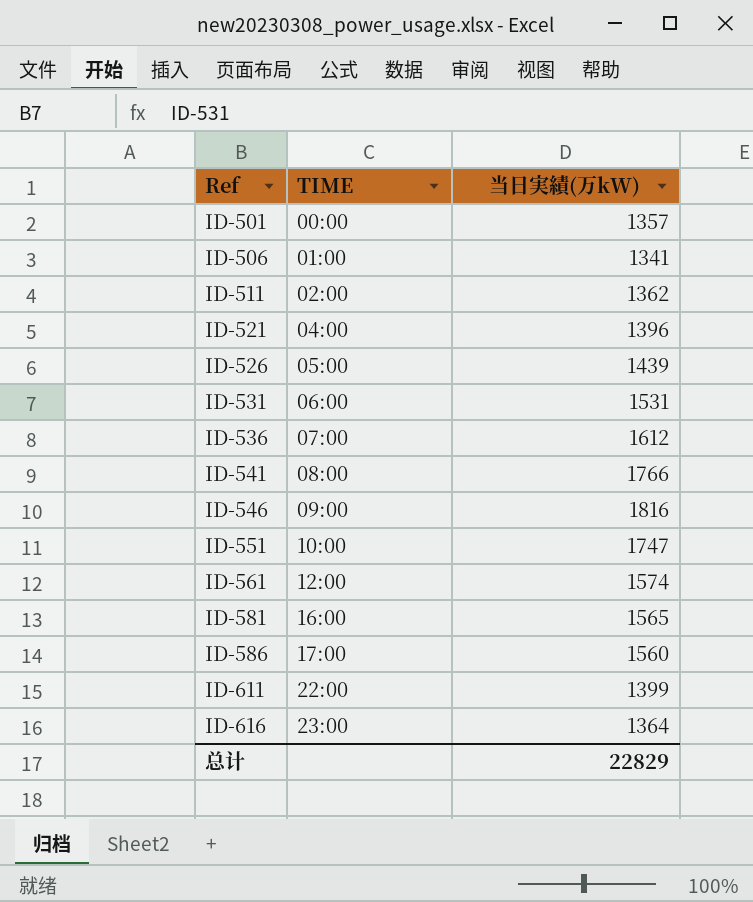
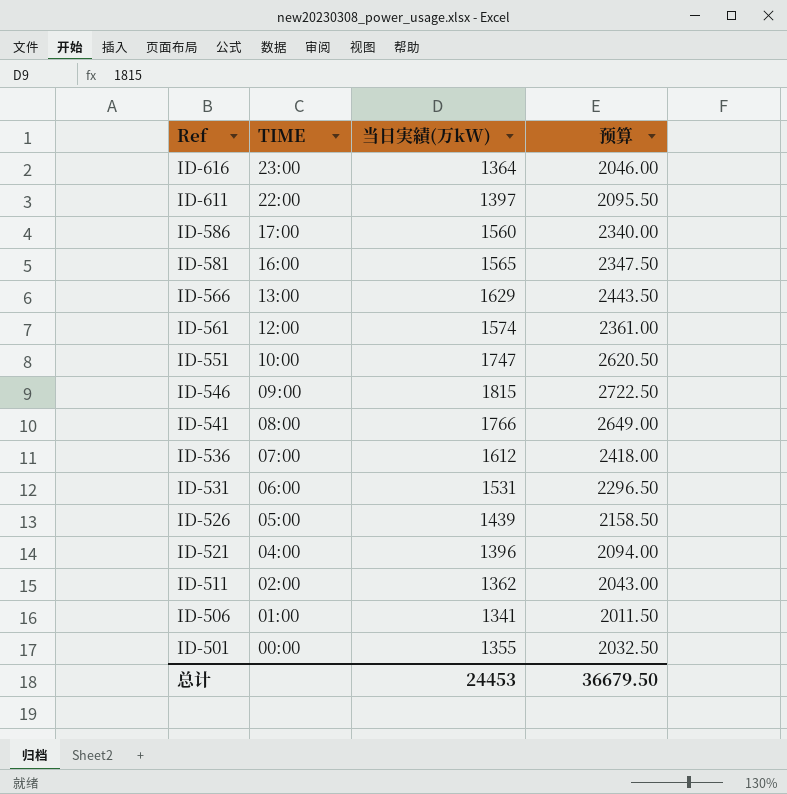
row order: Ref ascending -> Ref descending
column 预算 | formula: none -> [当日実績(万kW)] * 1.5
ID-611 | 当日実績(万kW): 1399 -> 1397
row ID-566: none -> 13:00 | 1629 | 2443.50
ID-546 | 当日実績(万kW): 1816 -> 1815
ID-501 | 当日実績(万kW): 1357 -> 1355
总计 | 当日実績(万kW): 22829 -> 24453

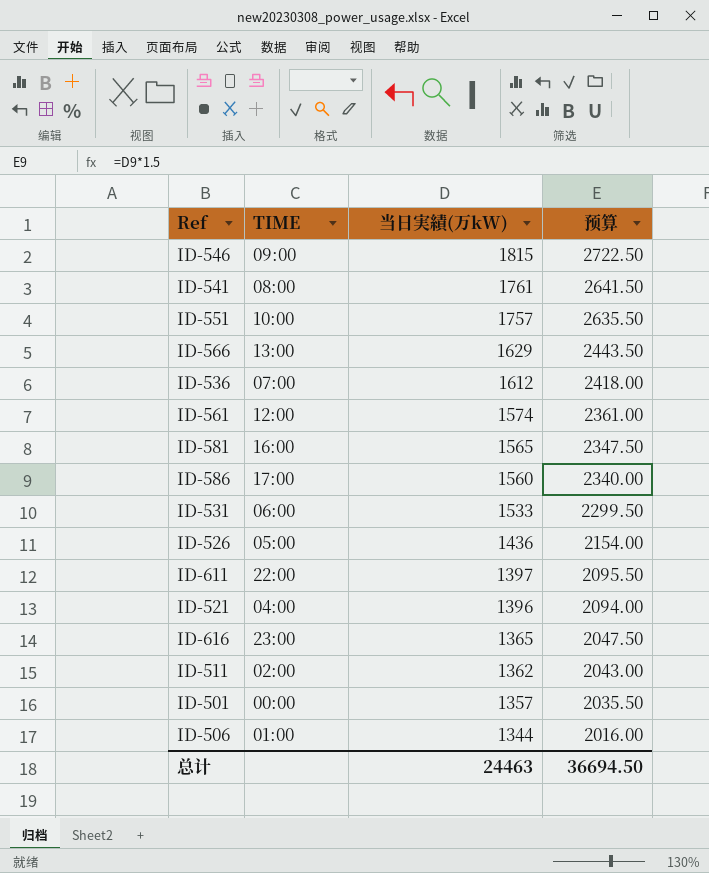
row order: Ref descending -> 当日実績(万kW) descending
ID-541 | 当日実績(万kW): 1766 -> 1761
ID-541 | 预算: 2649.00 -> 2641.50
ID-551 | 当日実績(万kW): 1747 -> 1757
ID-551 | 预算: 2620.50 -> 2635.50
ID-531 | 当日実績(万kW): 1531 -> 1533
ID-531 | 预算: 2296.50 -> 2299.50
ID-526 | 当日実績(万kW): 1439 -> 1436
ID-526 | 预算: 2158.50 -> 2154.00
ID-616 | 当日実績(万kW): 1364 -> 1365
ID-616 | 预算: 2046.00 -> 2047.50
ID-501 | 当日実績(万kW): 1355 -> 1357
ID-501 | 预算: 2032.50 -> 2035.50
ID-506 | 当日実績(万kW): 1341 -> 1344
ID-506 | 预算: 2011.50 -> 2016.00
总计 | 当日実績(万kW): 24453 -> 24463
总计 | 预算: 36679.50 -> 36694.50

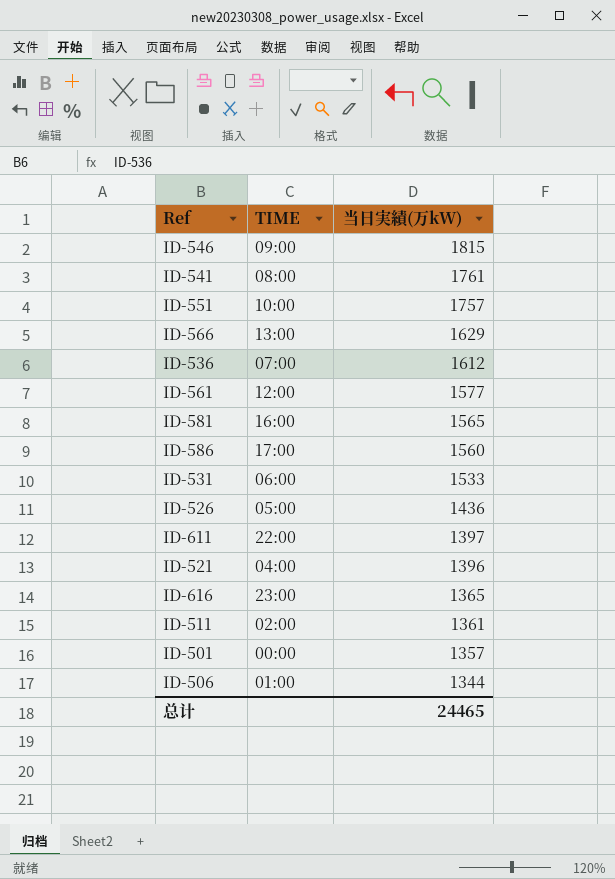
column 预算 | formula: [当日実績(万kW)] * 1.5 -> none
ID-561 | 当日実績(万kW): 1574 -> 1577
ID-511 | 当日実績(万kW): 1362 -> 1361
总计 | 当日実績(万kW): 24463 -> 24465

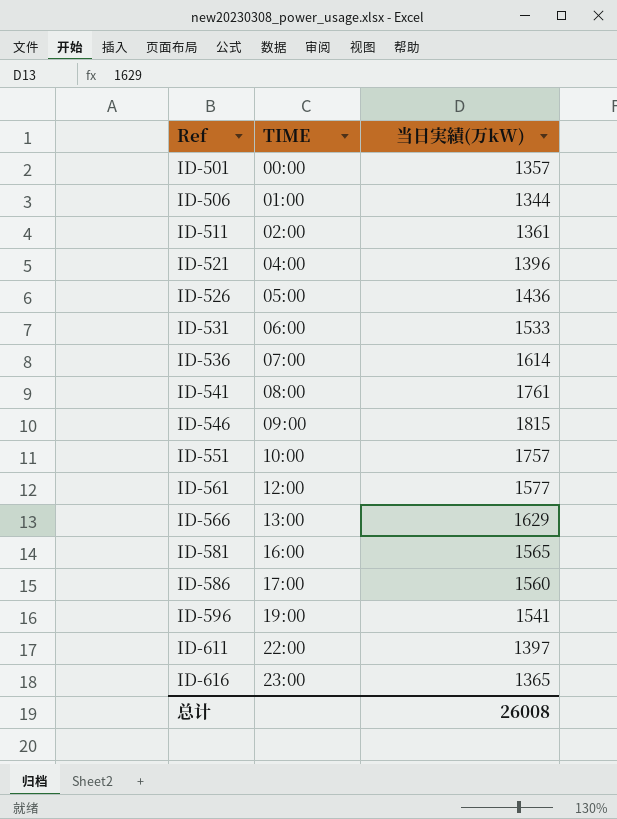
row order: 当日実績(万kW) descending -> Ref ascending
ID-536 | 当日実績(万kW): 1612 -> 1614
row ID-596: none -> 19:00 | 1541
总计 | 当日実績(万kW): 24465 -> 26008

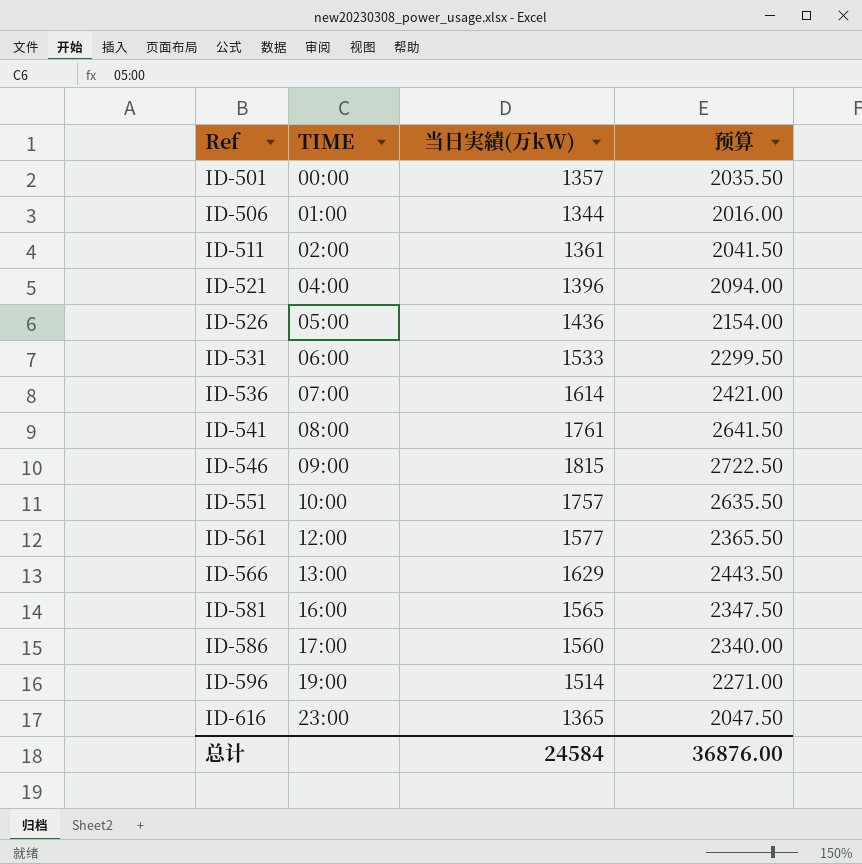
column 预算 | formula: none -> [当日実績(万kW)] * 1.5
row ID-611: 22:00 | 1397 -> none
ID-596 | 当日実績(万kW): 1541 -> 1514
总计 | 当日実績(万kW): 26008 -> 24584

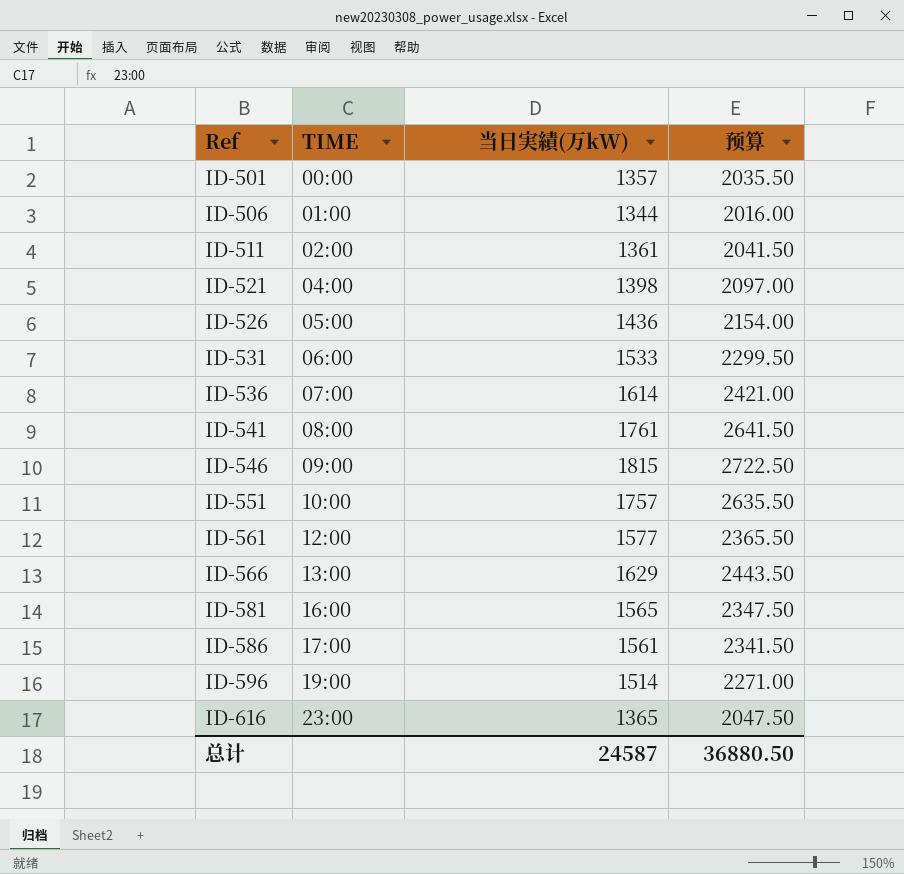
ID-521 | 当日実績(万kW): 1396 -> 1398
ID-521 | 预算: 2094.00 -> 2097.00
ID-586 | 当日実績(万kW): 1560 -> 1561
ID-586 | 预算: 2340.00 -> 2341.50
总计 | 当日実績(万kW): 24584 -> 24587
总计 | 预算: 36876.00 -> 36880.50

